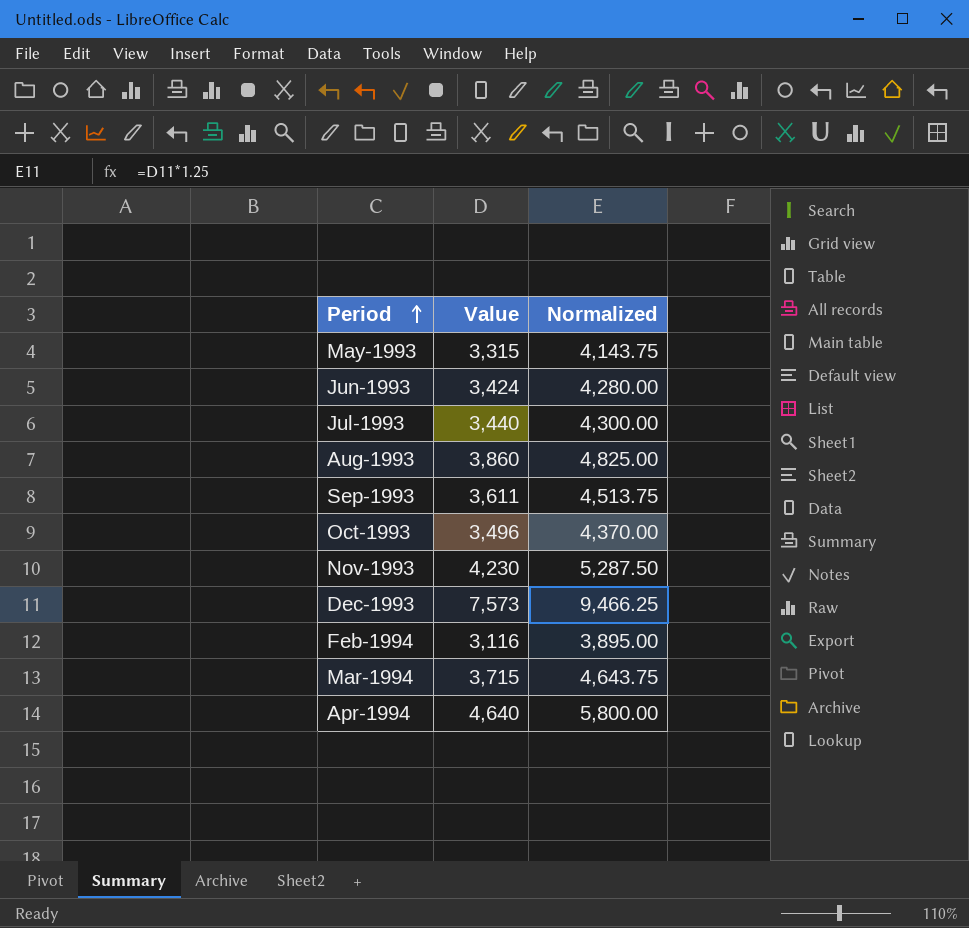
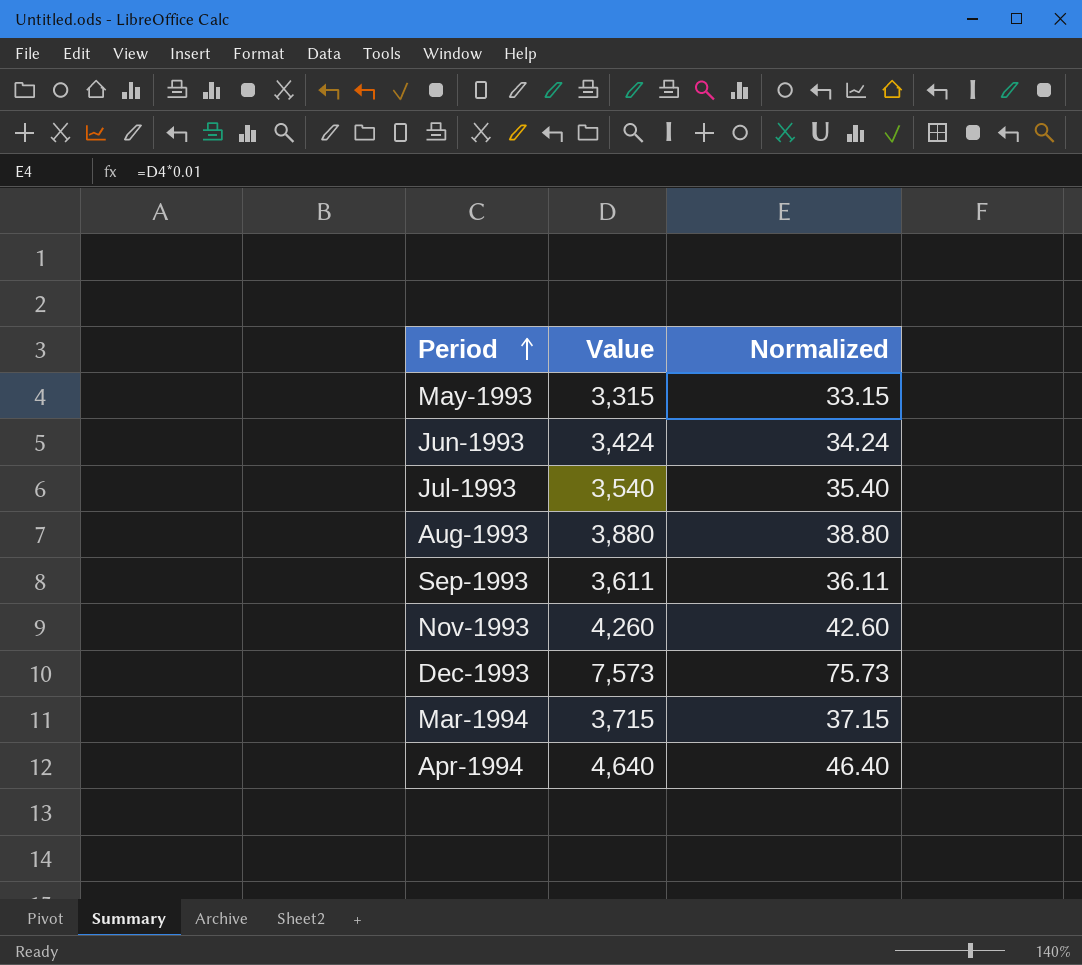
column Normalized | formula: [Value] * 1.25 -> [Value] * 0.01
row Oct-1993: 3,496 | 4,370.00 -> none
row Feb-1994: 3,116 | 3,895.00 -> none
Jul-1993 | Value: 3,440 -> 3,540
Aug-1993 | Value: 3,860 -> 3,880
Nov-1993 | Value: 4,230 -> 4,260

